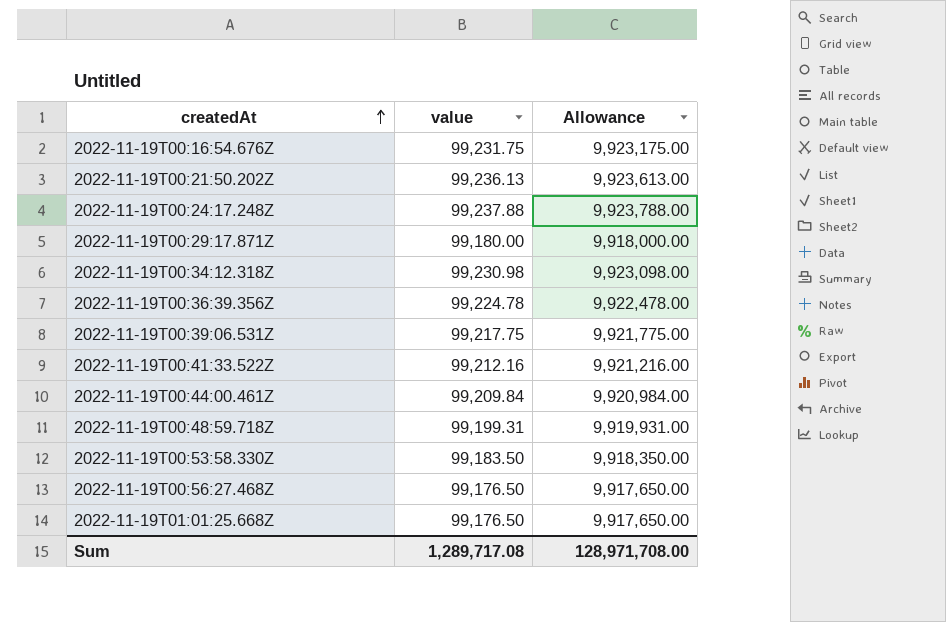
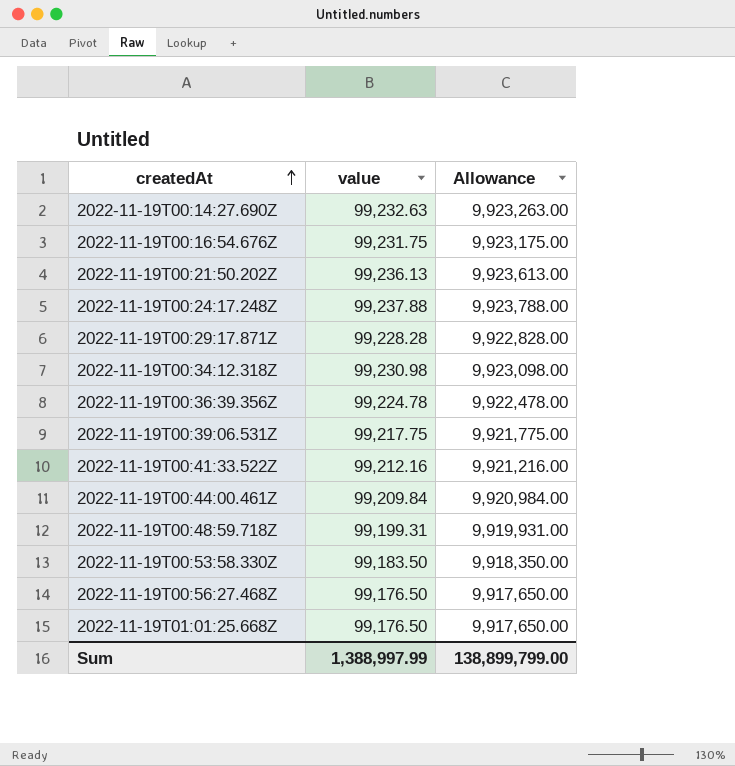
row 2022-11-19T00:14:27.690Z: none -> 99,232.63 | 9,923,263.00
2022-11-19T00:29:17.871Z | value: 99,180.00 -> 99,228.28
2022-11-19T00:29:17.871Z | Allowance: 9,918,000.00 -> 9,922,828.00
Sum | value: 1,289,717.08 -> 1,388,997.99
Sum | Allowance: 128,971,708.00 -> 138,899,799.00

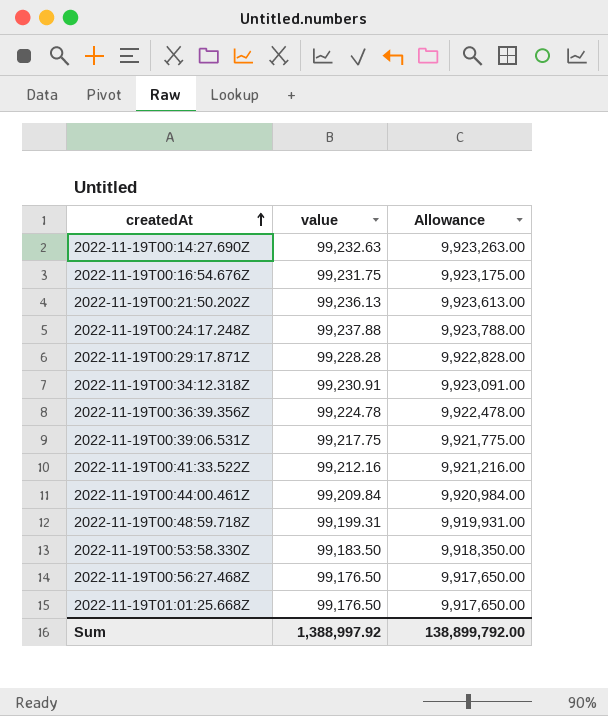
2022-11-19T00:34:12.318Z | value: 99,230.98 -> 99,230.91
2022-11-19T00:34:12.318Z | Allowance: 9,923,098.00 -> 9,923,091.00
Sum | value: 1,388,997.99 -> 1,388,997.92
Sum | Allowance: 138,899,799.00 -> 138,899,792.00

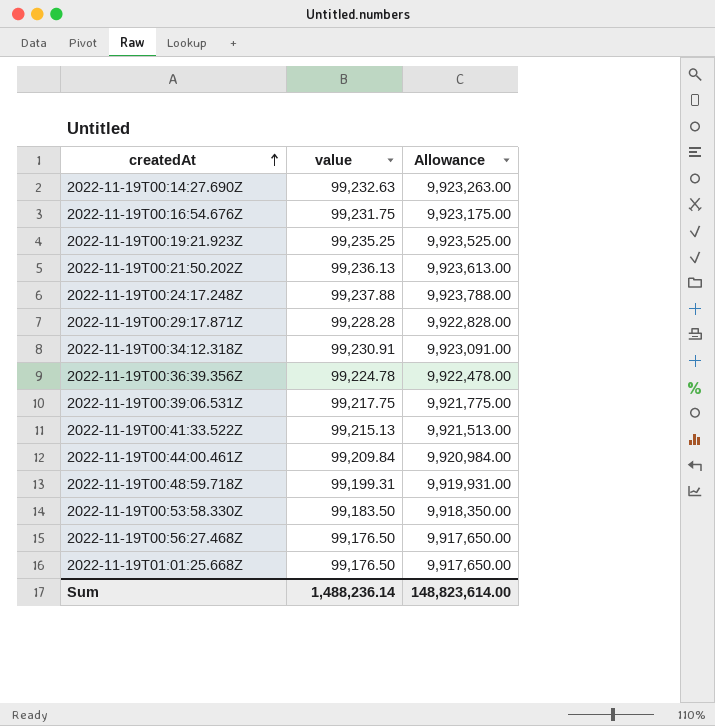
row 2022-11-19T00:19:21.923Z: none -> 99,235.25 | 9,923,525.00
2022-11-19T00:41:33.522Z | value: 99,212.16 -> 99,215.13
2022-11-19T00:41:33.522Z | Allowance: 9,921,216.00 -> 9,921,513.00
Sum | value: 1,388,997.92 -> 1,488,236.14
Sum | Allowance: 138,899,792.00 -> 148,823,614.00

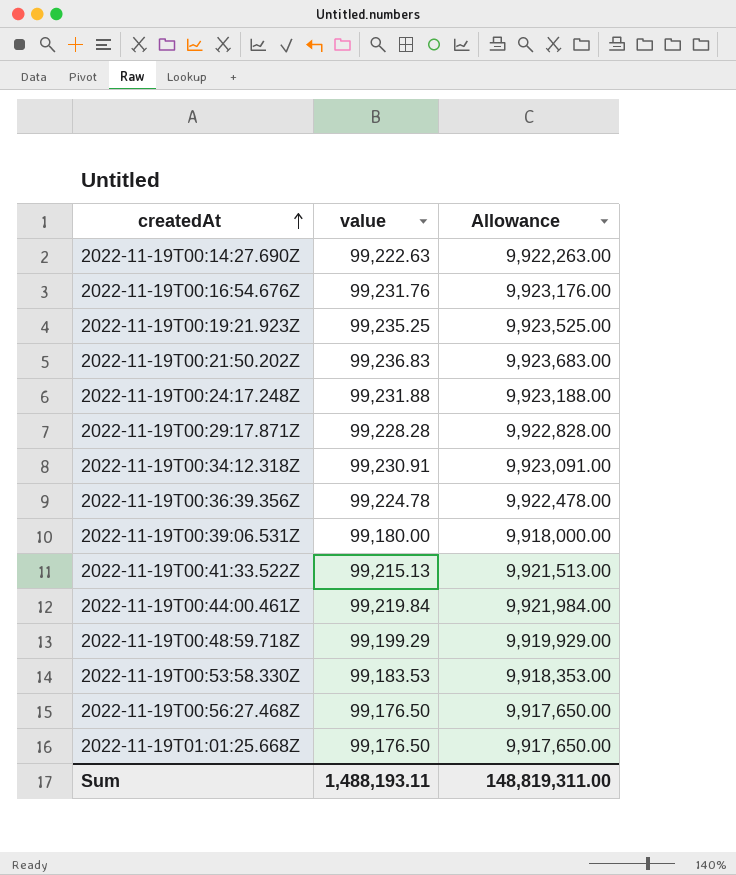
2022-11-19T00:14:27.690Z | value: 99,232.63 -> 99,222.63
2022-11-19T00:14:27.690Z | Allowance: 9,923,263.00 -> 9,922,263.00
2022-11-19T00:16:54.676Z | value: 99,231.75 -> 99,231.76
2022-11-19T00:16:54.676Z | Allowance: 9,923,175.00 -> 9,923,176.00
2022-11-19T00:21:50.202Z | value: 99,236.13 -> 99,236.83
2022-11-19T00:21:50.202Z | Allowance: 9,923,613.00 -> 9,923,683.00
2022-11-19T00:24:17.248Z | value: 99,237.88 -> 99,231.88
2022-11-19T00:24:17.248Z | Allowance: 9,923,788.00 -> 9,923,188.00
2022-11-19T00:39:06.531Z | value: 99,217.75 -> 99,180.00
2022-11-19T00:39:06.531Z | Allowance: 9,921,775.00 -> 9,918,000.00
2022-11-19T00:44:00.461Z | value: 99,209.84 -> 99,219.84
2022-11-19T00:44:00.461Z | Allowance: 9,920,984.00 -> 9,921,984.00
2022-11-19T00:48:59.718Z | value: 99,199.31 -> 99,199.29
2022-11-19T00:48:59.718Z | Allowance: 9,919,931.00 -> 9,919,929.00
2022-11-19T00:53:58.330Z | value: 99,183.50 -> 99,183.53
2022-11-19T00:53:58.330Z | Allowance: 9,918,350.00 -> 9,918,353.00
Sum | value: 1,488,236.14 -> 1,488,193.11
Sum | Allowance: 148,823,614.00 -> 148,819,311.00

